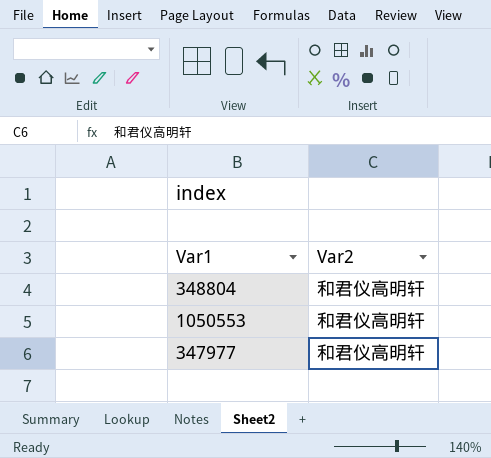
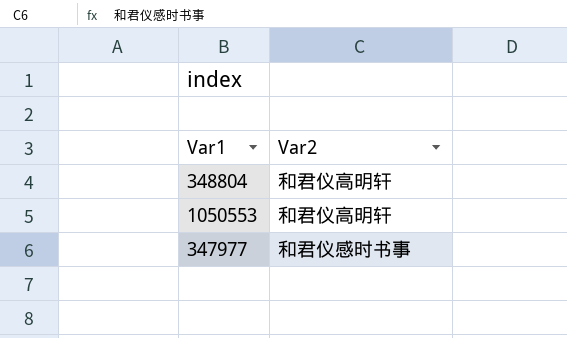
347977 | Var2: 和君仪高明轩 -> 和君仪感时书事

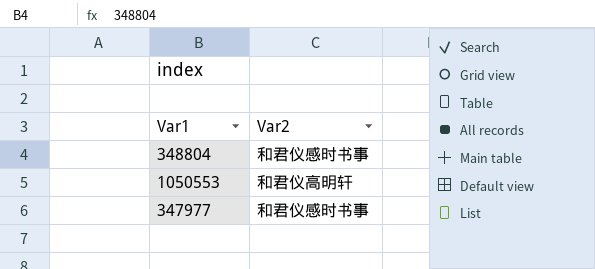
348804 | Var2: 和君仪高明轩 -> 和君仪感时书事

